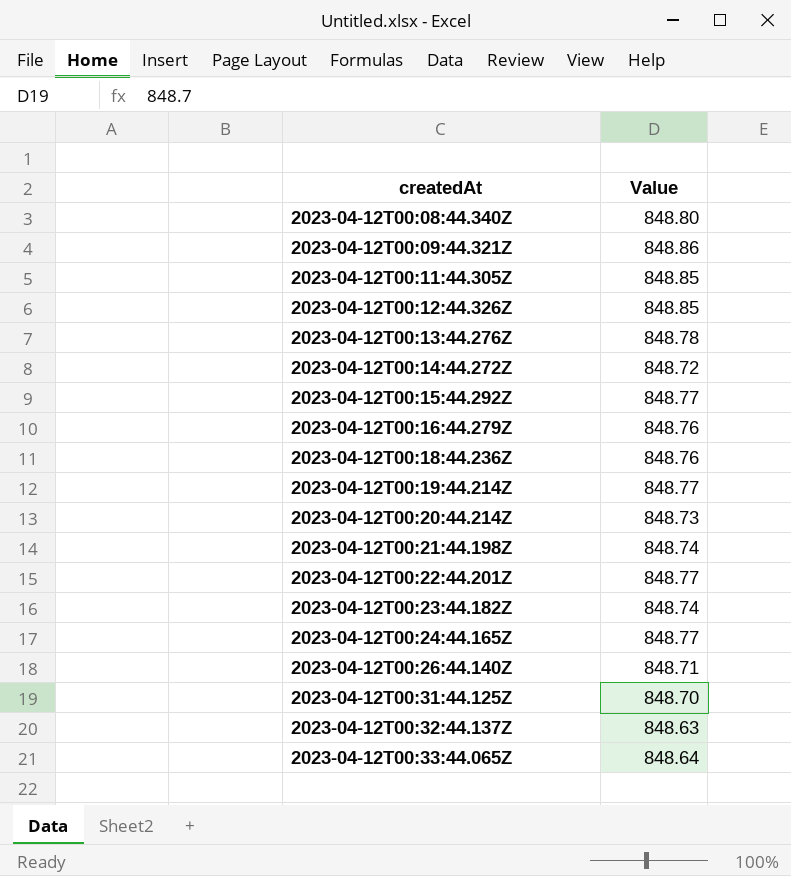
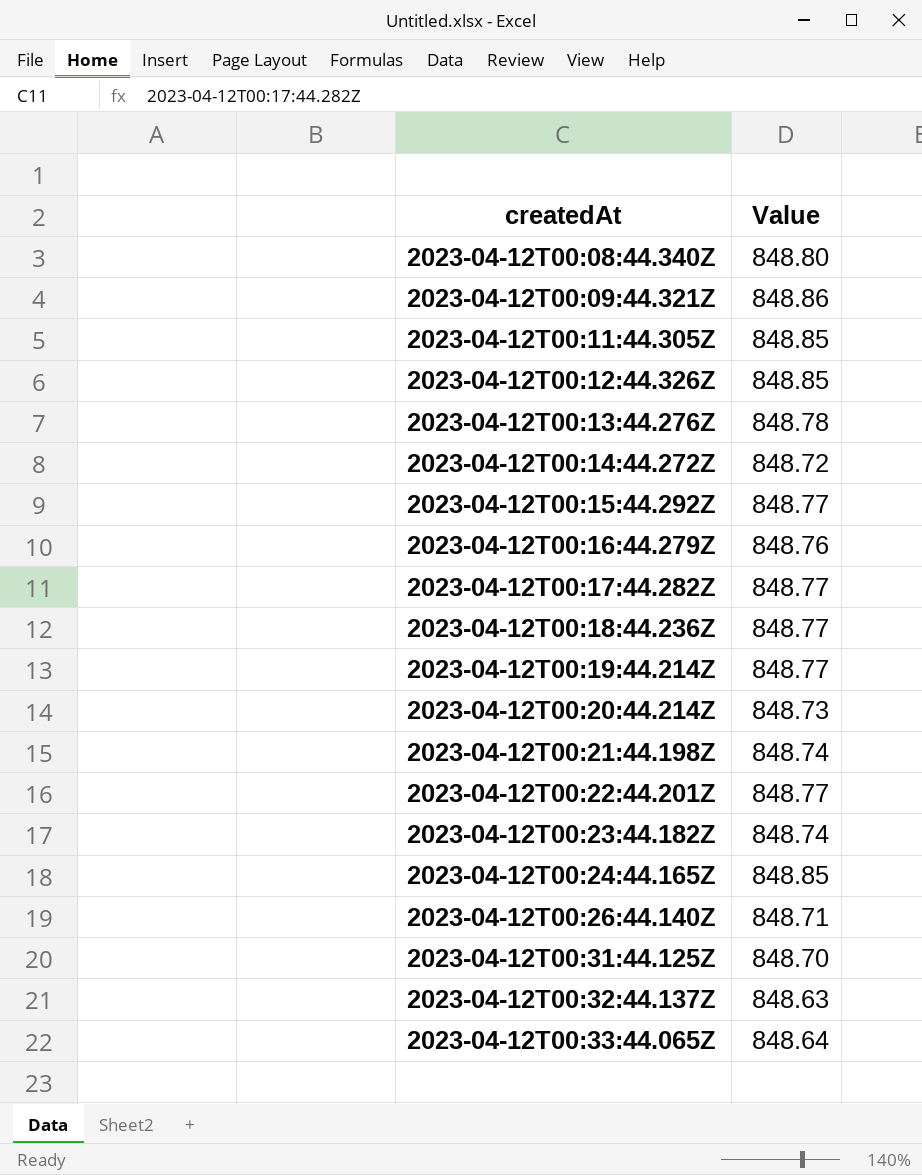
row 2023-04-12T00:17:44.282Z: none -> 848.77
2023-04-12T00:18:44.236Z | Value: 848.76 -> 848.77
2023-04-12T00:24:44.165Z | Value: 848.77 -> 848.85

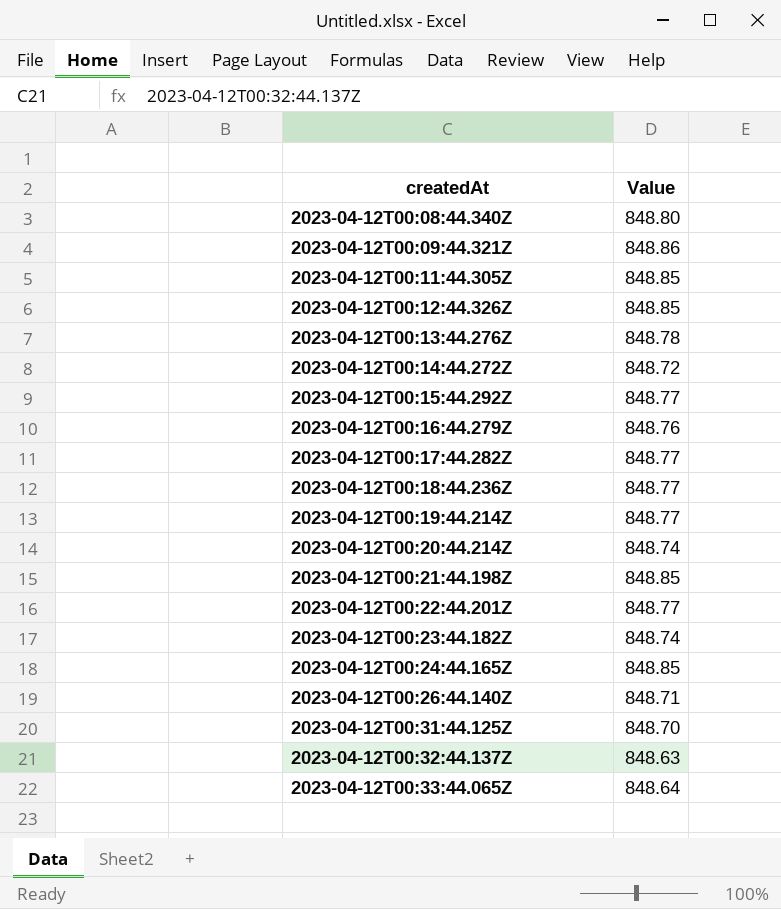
2023-04-12T00:20:44.214Z | Value: 848.73 -> 848.74
2023-04-12T00:21:44.198Z | Value: 848.74 -> 848.85

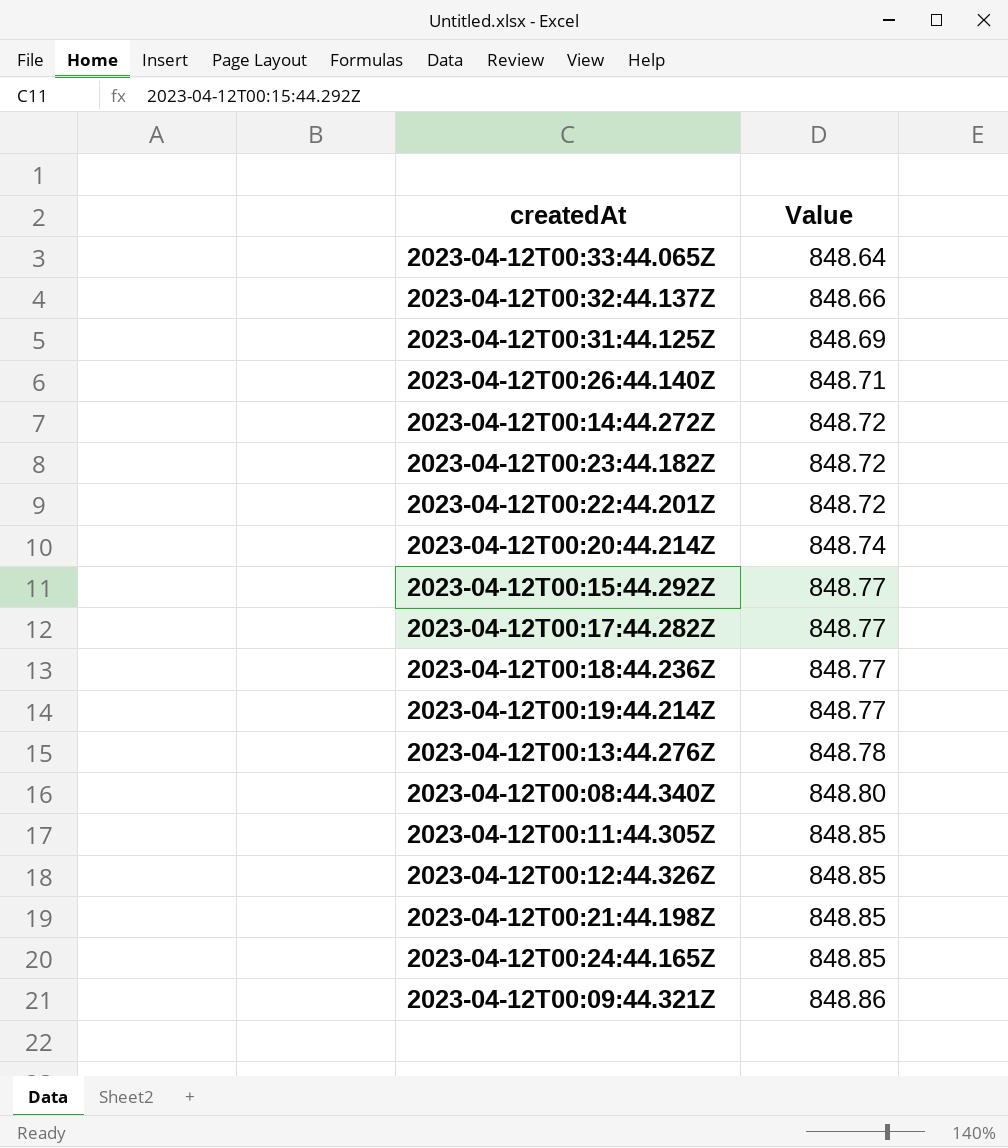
row order: createdAt ascending -> Value ascending
row 2023-04-12T00:16:44.279Z: 848.76 -> none
2023-04-12T00:32:44.137Z | Value: 848.63 -> 848.66
2023-04-12T00:31:44.125Z | Value: 848.70 -> 848.69
2023-04-12T00:23:44.182Z | Value: 848.74 -> 848.72
2023-04-12T00:22:44.201Z | Value: 848.77 -> 848.72

